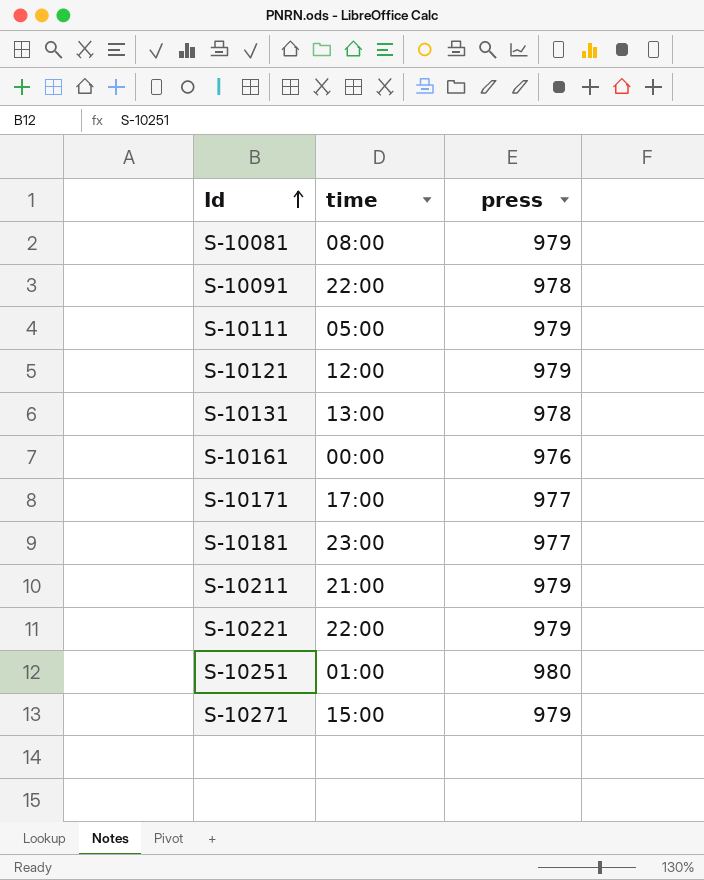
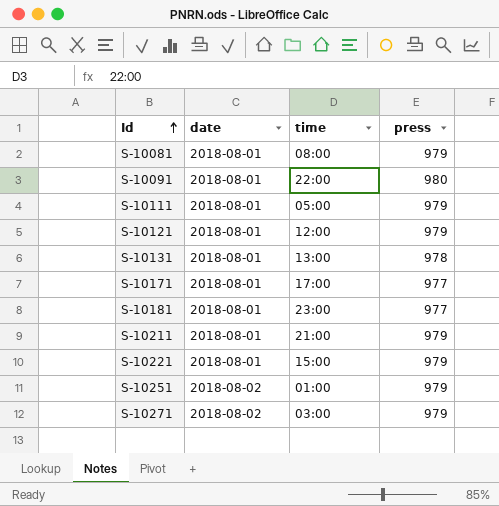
column date | position: none -> 2
row S-10161: 00:00 | 976 -> none
S-10091 | press: 978 -> 980
S-10221 | time: 22:00 -> 15:00
S-10251 | press: 980 -> 979
S-10271 | time: 15:00 -> 03:00

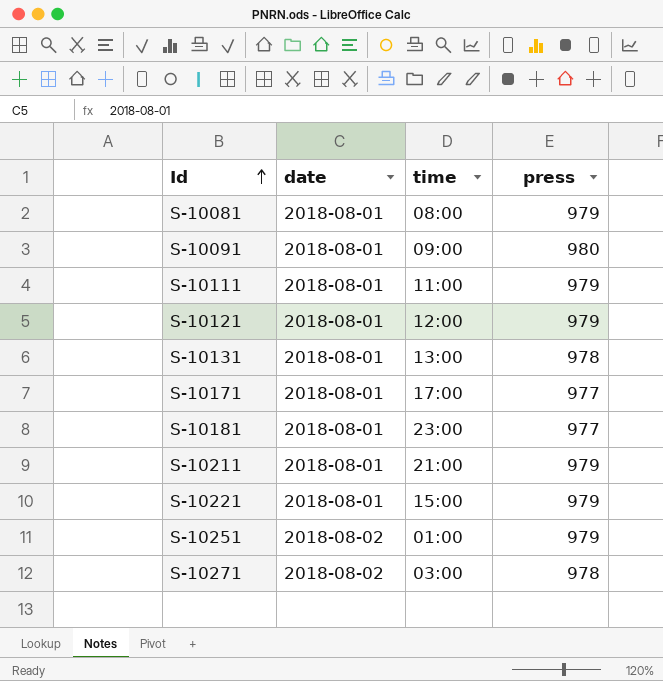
S-10091 | time: 22:00 -> 09:00
S-10111 | time: 05:00 -> 11:00
S-10271 | press: 979 -> 978

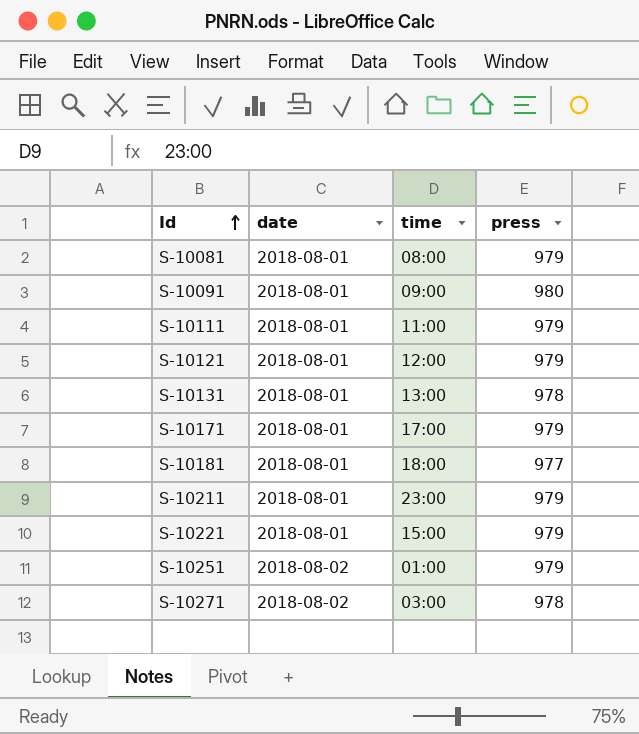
S-10171 | press: 977 -> 979
S-10181 | time: 23:00 -> 18:00
S-10211 | time: 21:00 -> 23:00

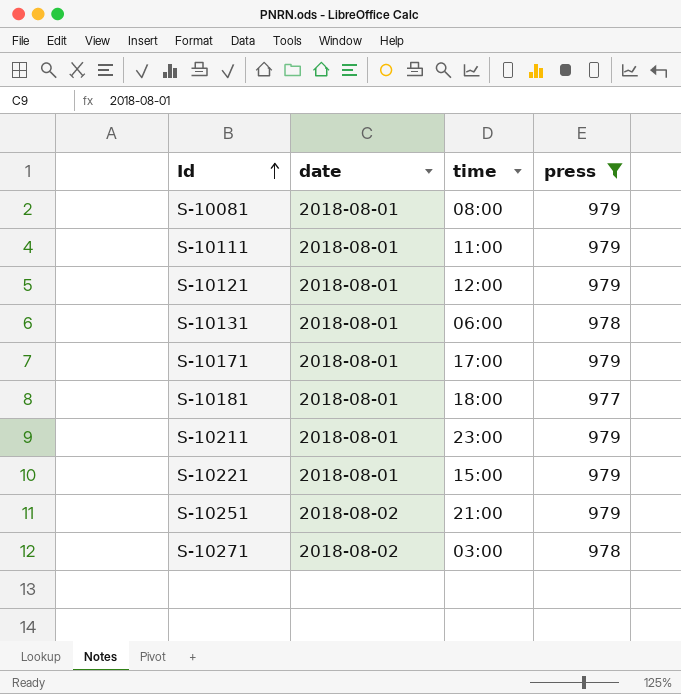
filter: none -> press != 980
S-10131 | time: 13:00 -> 06:00
S-10251 | time: 01:00 -> 21:00

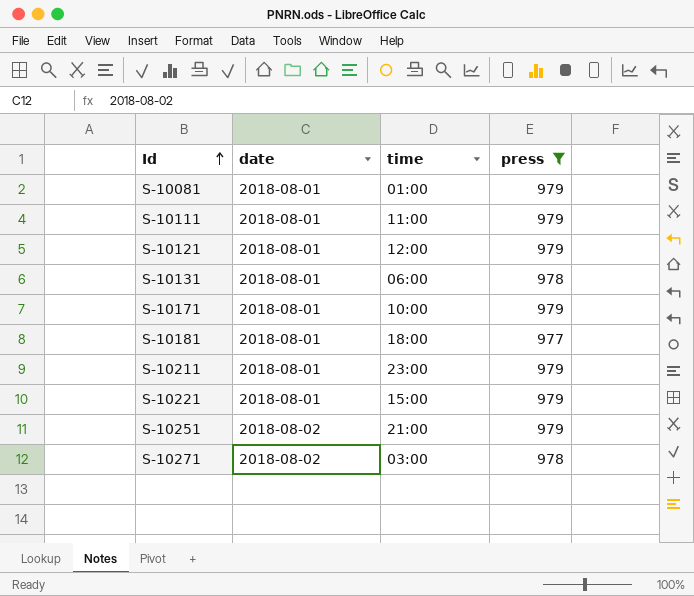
S-10081 | time: 08:00 -> 01:00
S-10171 | time: 17:00 -> 10:00

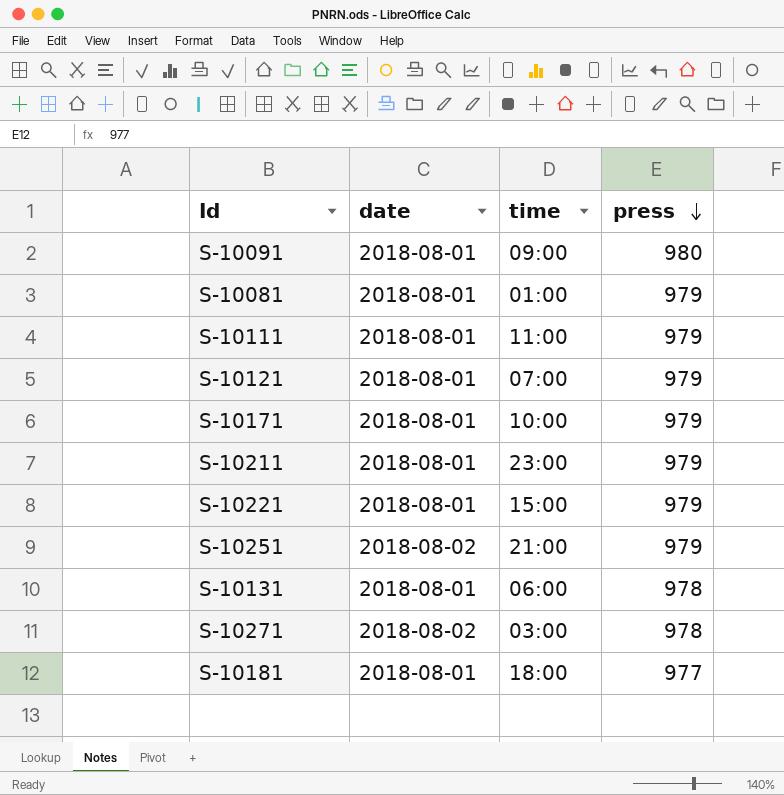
filter: press != 980 -> none
row order: Id ascending -> press descending
S-10121 | time: 12:00 -> 07:00

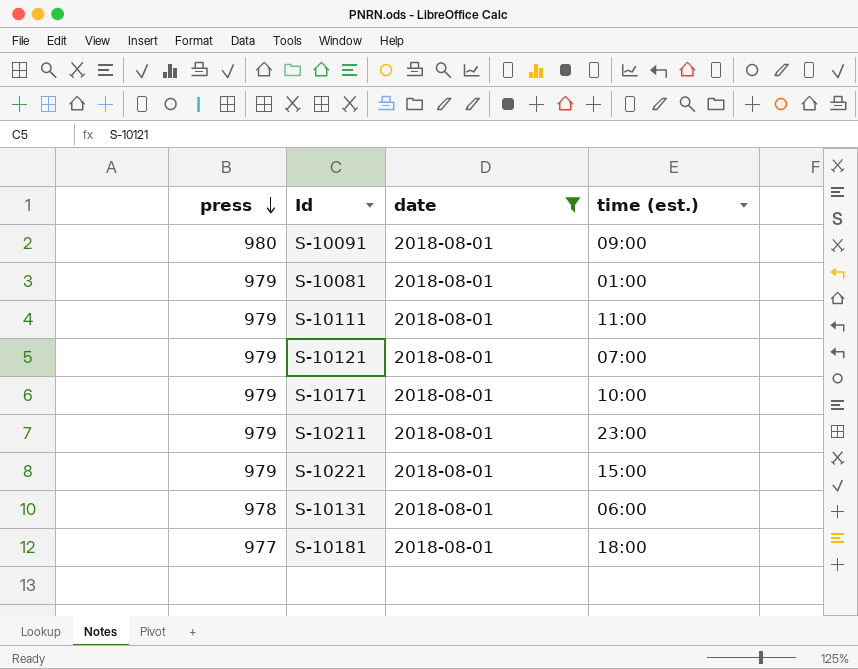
filter: none -> date = 2018-08-01
column press | position: 4 -> 1
column name: time -> time (est.)

